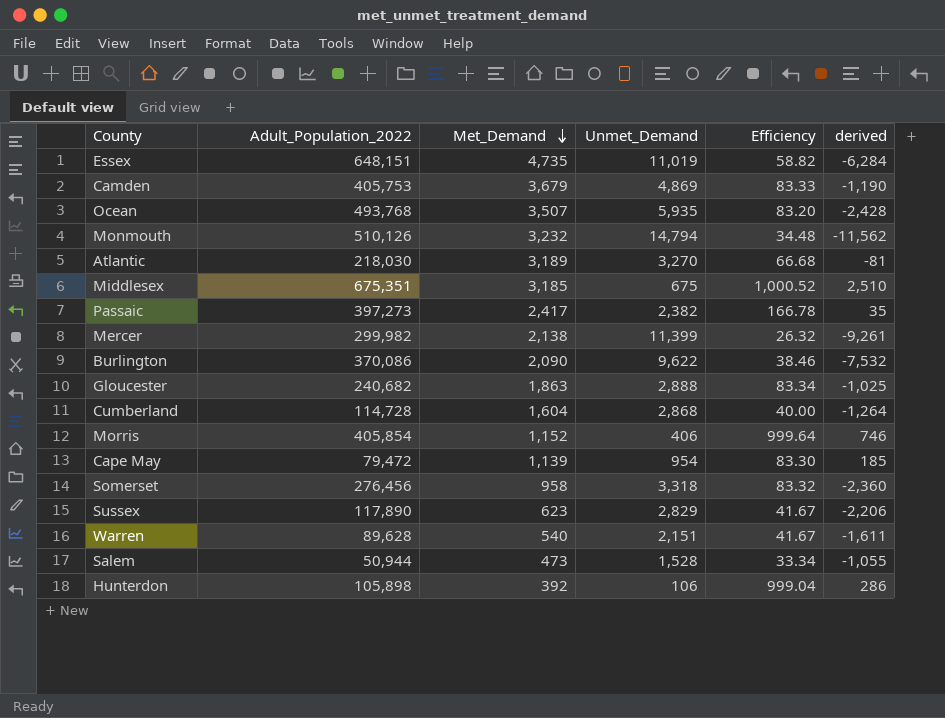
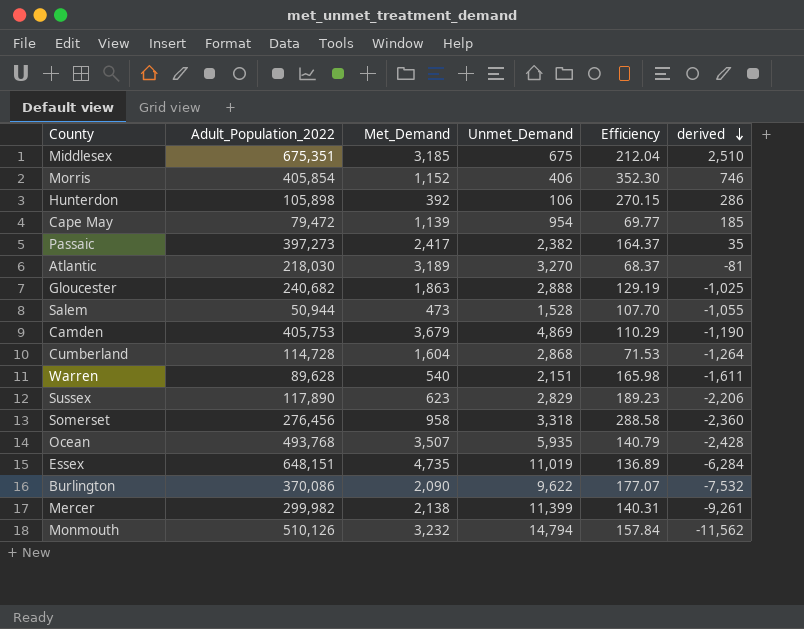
row order: Met_Demand descending -> derived descending
column Efficiency | formula: [Adult_Population_2022] / [Unmet_Demand] -> [Adult_Population_2022] / [Met_Demand]

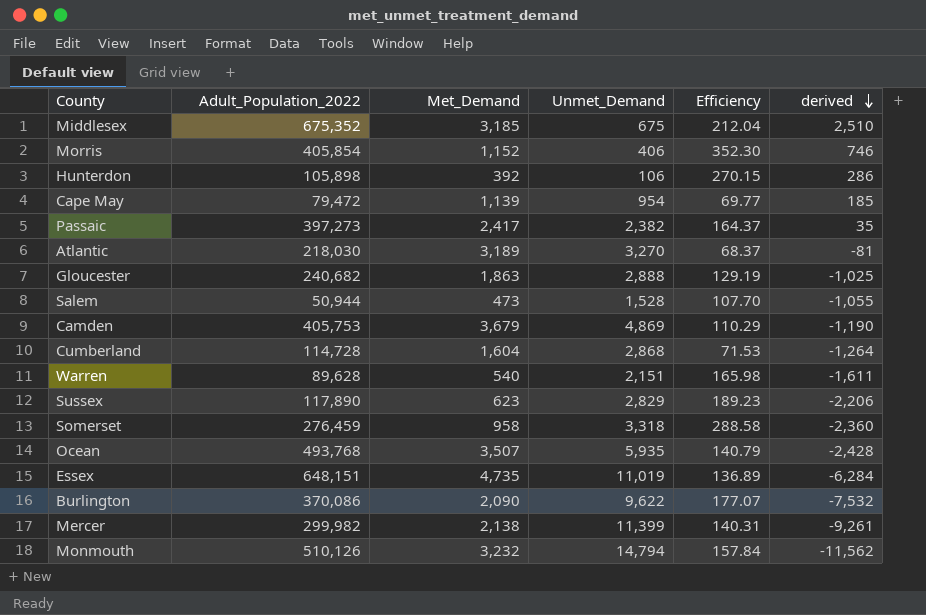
Middlesex | Adult_Population_2022: 675,351 -> 675,352
Somerset | Adult_Population_2022: 276,456 -> 276,459

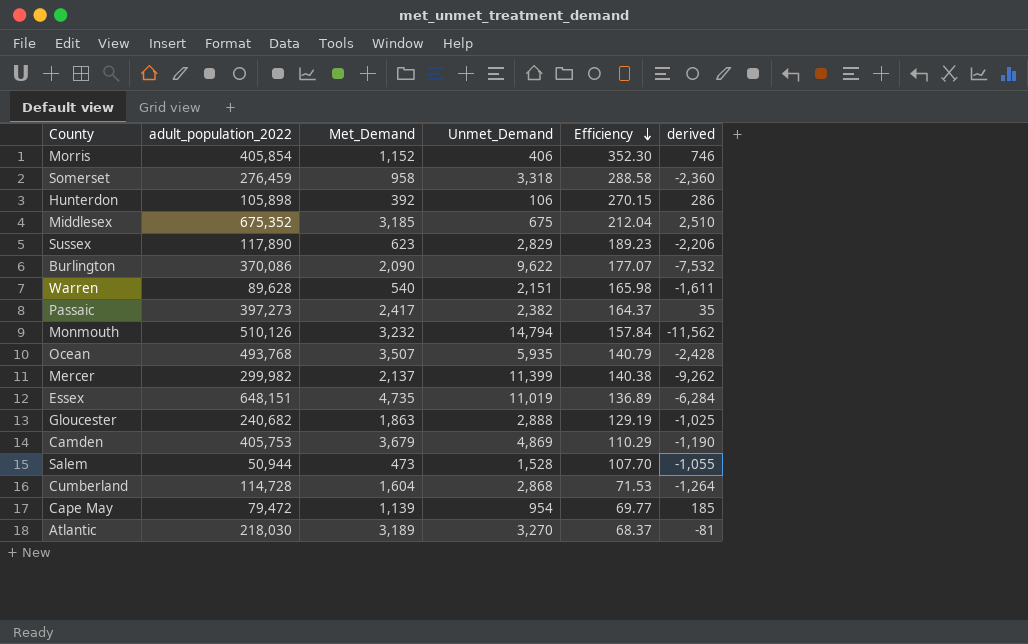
row order: derived descending -> Efficiency descending
column name: Adult_Population_2022 -> adult_population_2022
Mercer | Met_Demand: 2,138 -> 2,137
Mercer | Efficiency: 140.31 -> 140.38
Mercer | derived: -9,261 -> -9,262

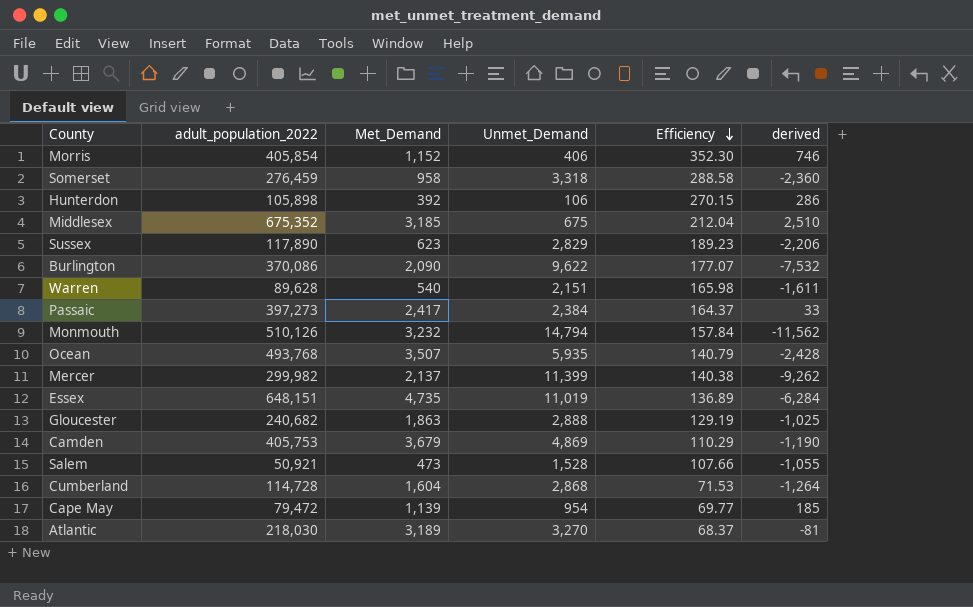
Passaic | Unmet_Demand: 2,382 -> 2,384
Passaic | derived: 35 -> 33
Salem | adult_population_2022: 50,944 -> 50,921
Salem | Efficiency: 107.70 -> 107.66

